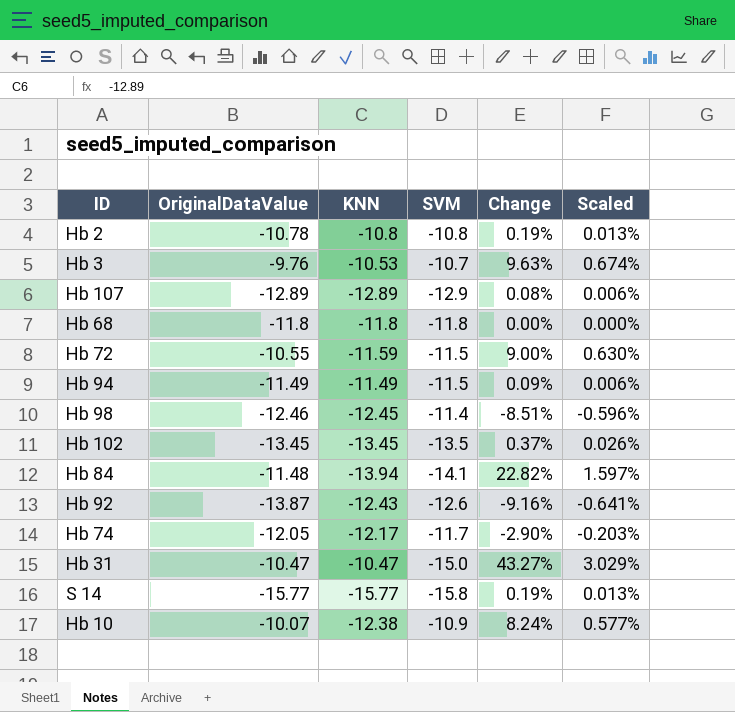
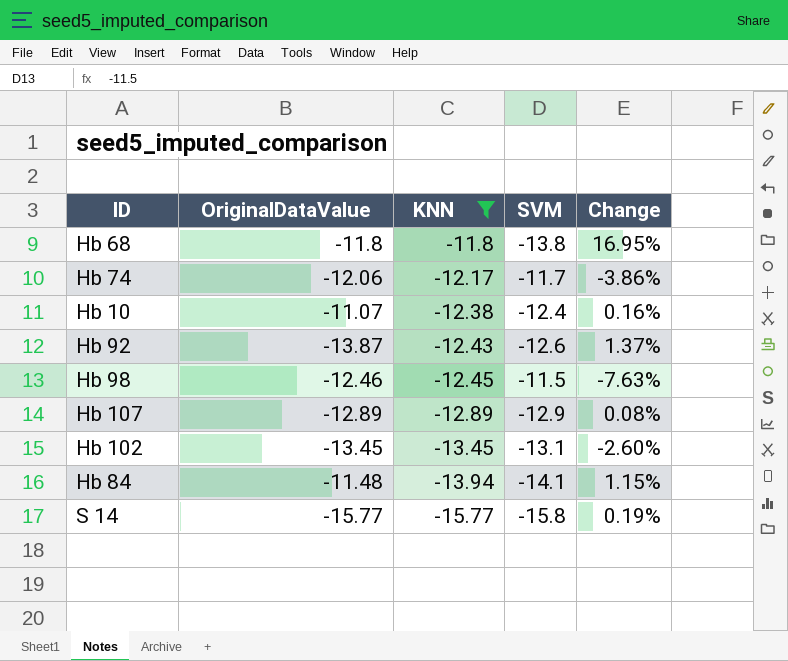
filter: none -> KNN <= -11.8
row order: none -> KNN descending
column Scaled | formula: [Change] * 0.07 -> none
column Change | formula: ([SVM] - [OriginalDataValue]) / [OriginalDataValue] -> ([SVM] - [KNN]) / [KNN]
Hb 68 | SVM: -11.8 -> -13.8
Hb 74 | OriginalDataValue: -12.05 -> -12.06
Hb 10 | OriginalDataValue: -10.07 -> -11.07
Hb 10 | SVM: -10.9 -> -12.4
Hb 98 | SVM: -11.4 -> -11.5
Hb 102 | SVM: -13.5 -> -13.1

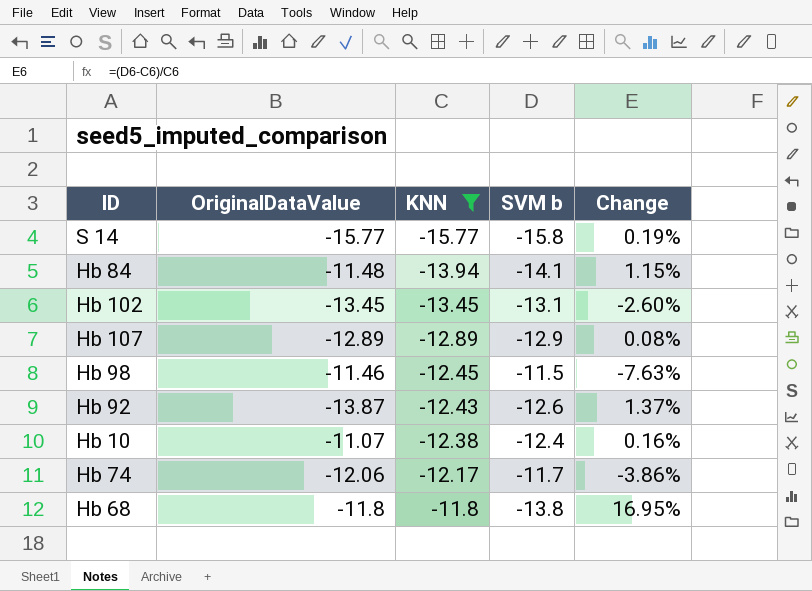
row order: KNN descending -> KNN ascending
column name: SVM -> SVM b
Hb 98 | OriginalDataValue: -12.46 -> -11.46

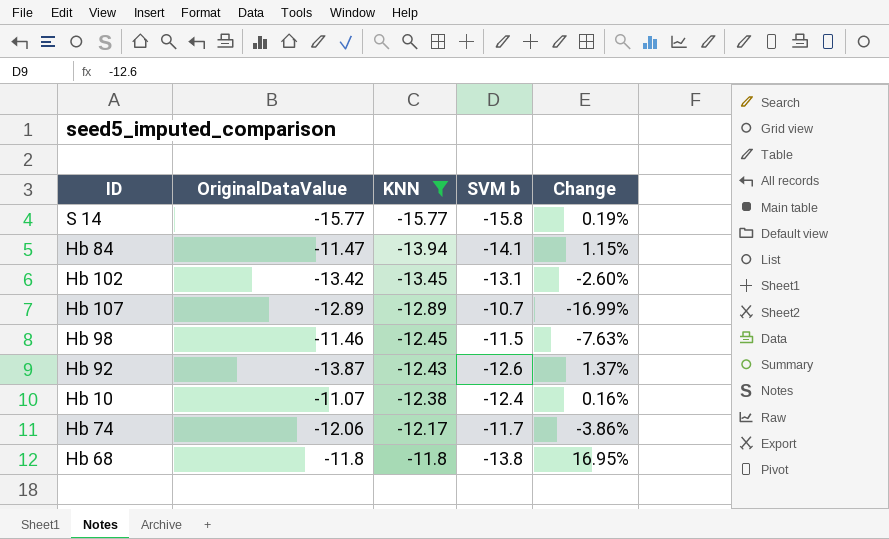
Hb 84 | OriginalDataValue: -11.48 -> -11.47
Hb 102 | OriginalDataValue: -13.45 -> -13.42
Hb 107 | SVM b: -12.9 -> -10.7
Hb 107 | Change: 0.08% -> -16.99%

